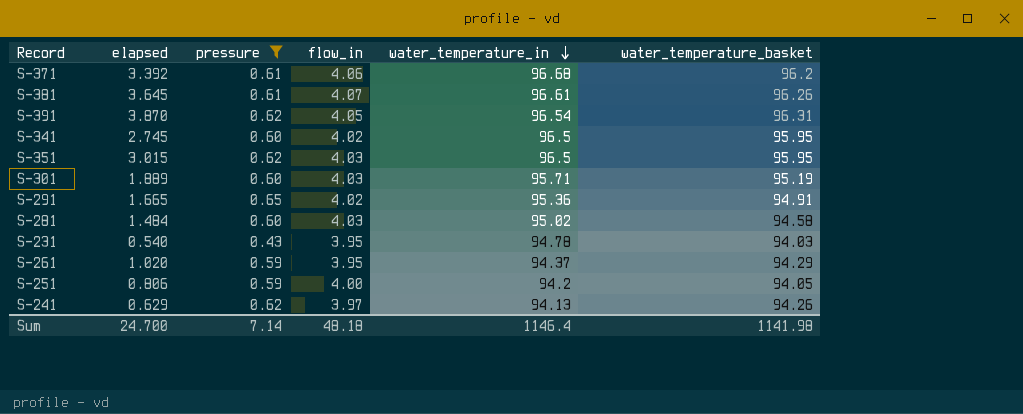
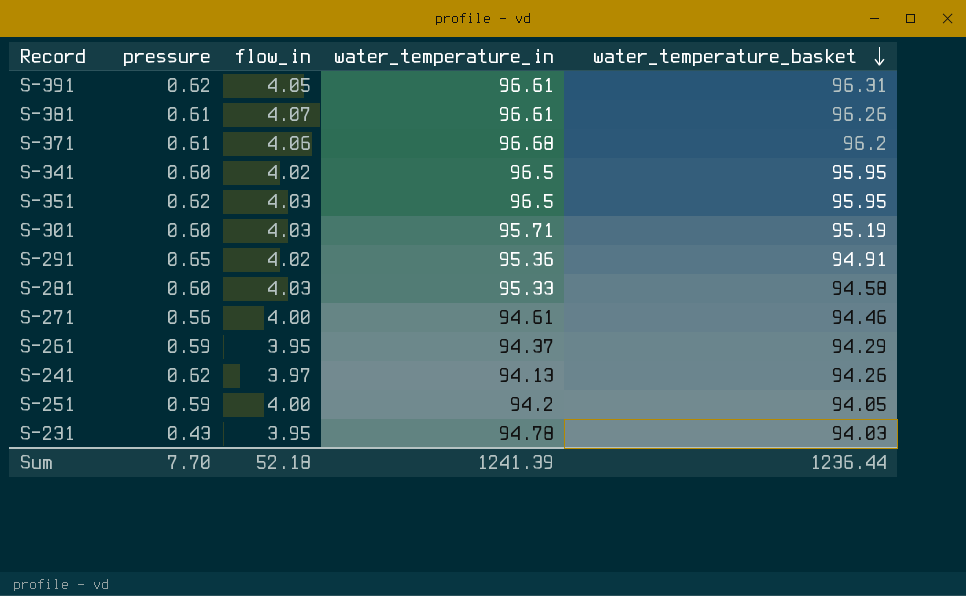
filter: pressure != 0.56 -> none
row order: water_temperature_in descending -> water_temperature_basket descending
column elapsed | position: 2 -> none
S-391 | water_temperature_in: 96.54 -> 96.61
S-281 | water_temperature_in: 95.02 -> 95.33
Sum | pressure: 7.14 -> 7.70
Sum | flow_in: 48.18 -> 52.18
Sum | water_temperature_in: 1146.4 -> 1241.39
Sum | water_temperature_basket: 1141.98 -> 1236.44

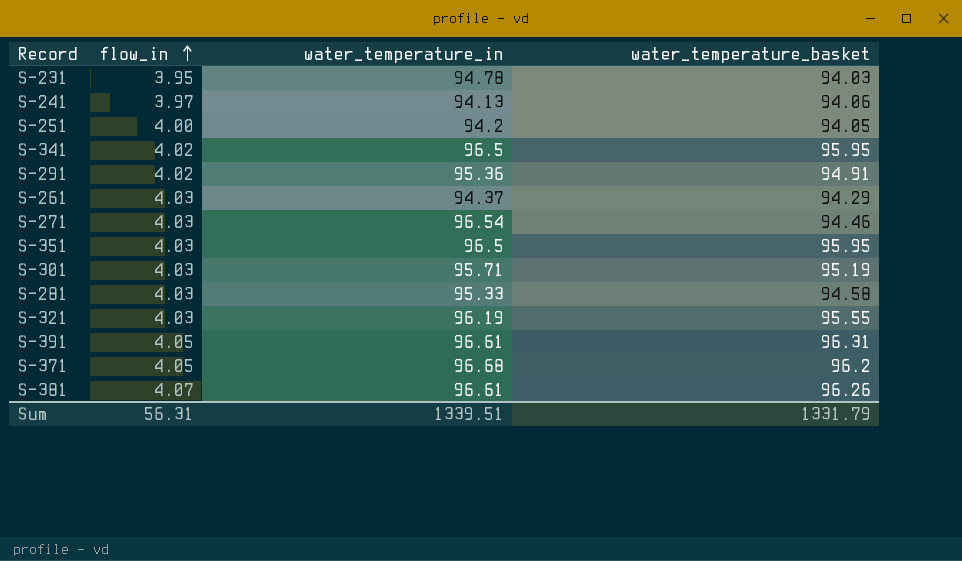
row order: water_temperature_basket descending -> flow_in ascending
column pressure | position: 2 -> none
S-241 | water_temperature_basket: 94.26 -> 94.06
S-261 | flow_in: 3.95 -> 4.03
S-271 | flow_in: 4.00 -> 4.03
S-271 | water_temperature_in: 94.61 -> 96.54
row S-321: none -> 4.03 | 96.19 | 95.55
S-371 | flow_in: 4.06 -> 4.05
Sum | flow_in: 52.18 -> 56.31
Sum | water_temperature_in: 1241.39 -> 1339.51
Sum | water_temperature_basket: 1236.44 -> 1331.79

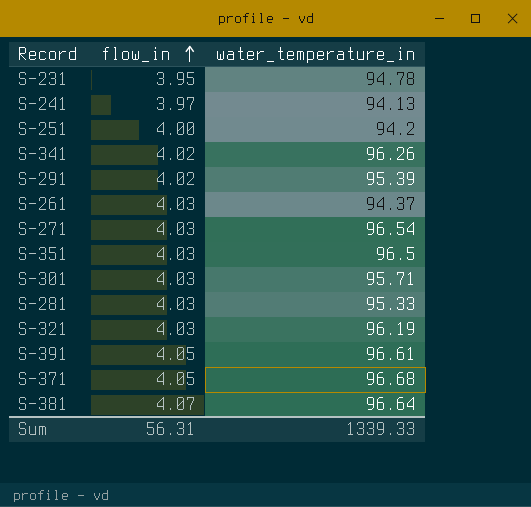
column water_temperature_basket | position: 4 -> none
S-341 | water_temperature_in: 96.5 -> 96.26
S-291 | water_temperature_in: 95.36 -> 95.39
S-381 | water_temperature_in: 96.61 -> 96.64
Sum | water_temperature_in: 1339.51 -> 1339.33

